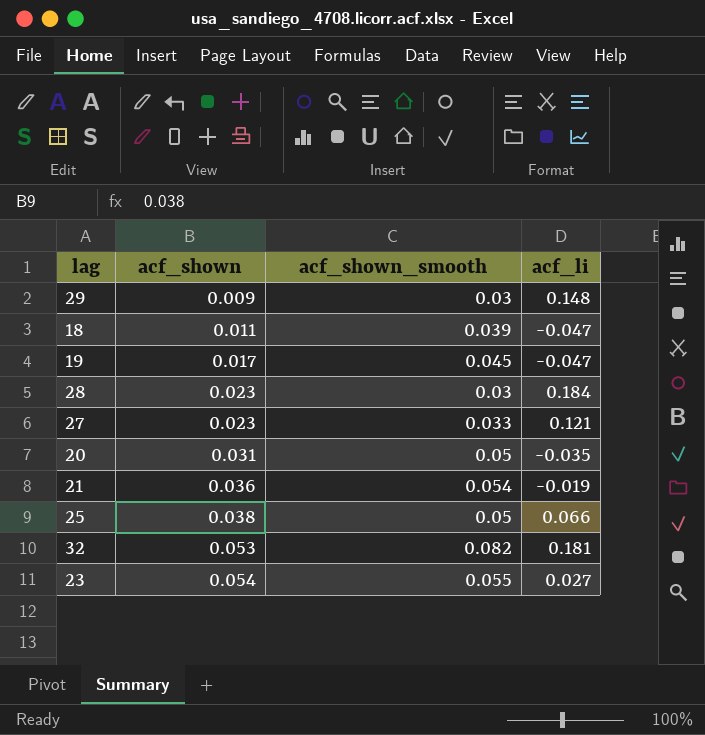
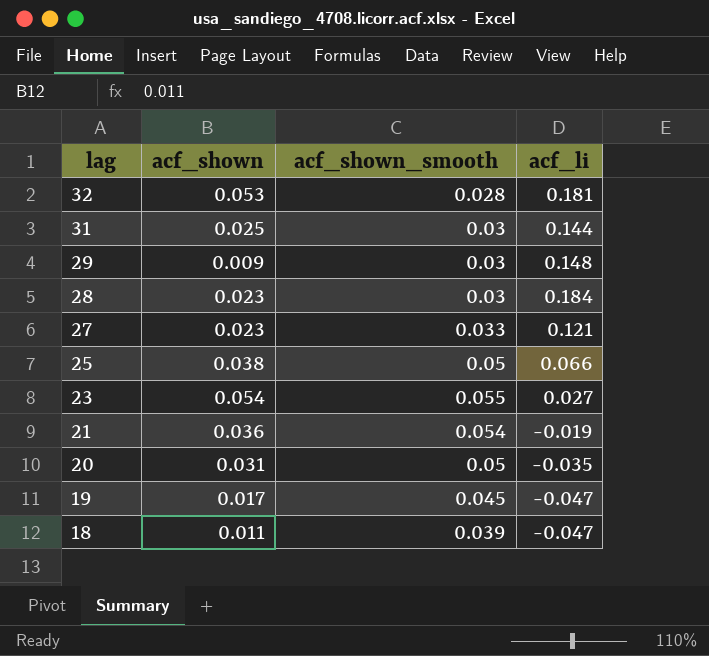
row order: acf_shown ascending -> lag descending
32 | acf_shown_smooth: 0.082 -> 0.028
row 31: none -> 0.025 | 0.03 | 0.144

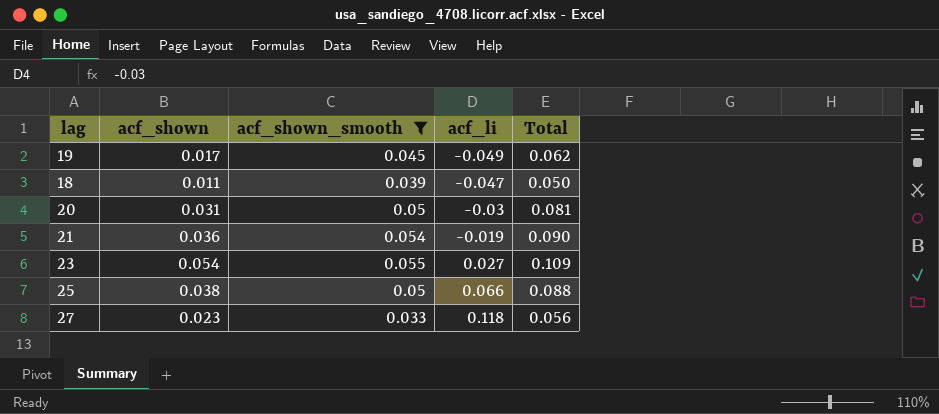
filter: none -> acf_shown_smooth >= 0.033
row order: lag descending -> acf_li ascending
column Total | formula: none -> [acf_shown] + [acf_shown_smooth]
19 | acf_li: -0.047 -> -0.049
20 | acf_li: -0.035 -> -0.03
27 | acf_li: 0.121 -> 0.118

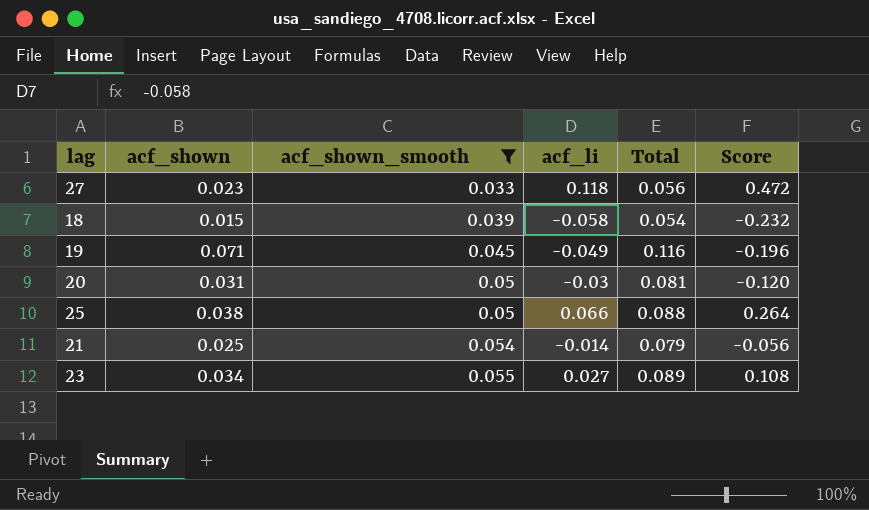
row order: acf_li ascending -> acf_shown_smooth ascending
column Score | formula: none -> [acf_li] * 4
18 | acf_shown: 0.011 -> 0.015
18 | acf_li: -0.047 -> -0.058
18 | Total: 0.050 -> 0.054
19 | acf_shown: 0.017 -> 0.071
19 | Total: 0.062 -> 0.116
21 | acf_shown: 0.036 -> 0.025
21 | acf_li: -0.019 -> -0.014
21 | Total: 0.090 -> 0.079
23 | acf_shown: 0.054 -> 0.034
23 | Total: 0.109 -> 0.089

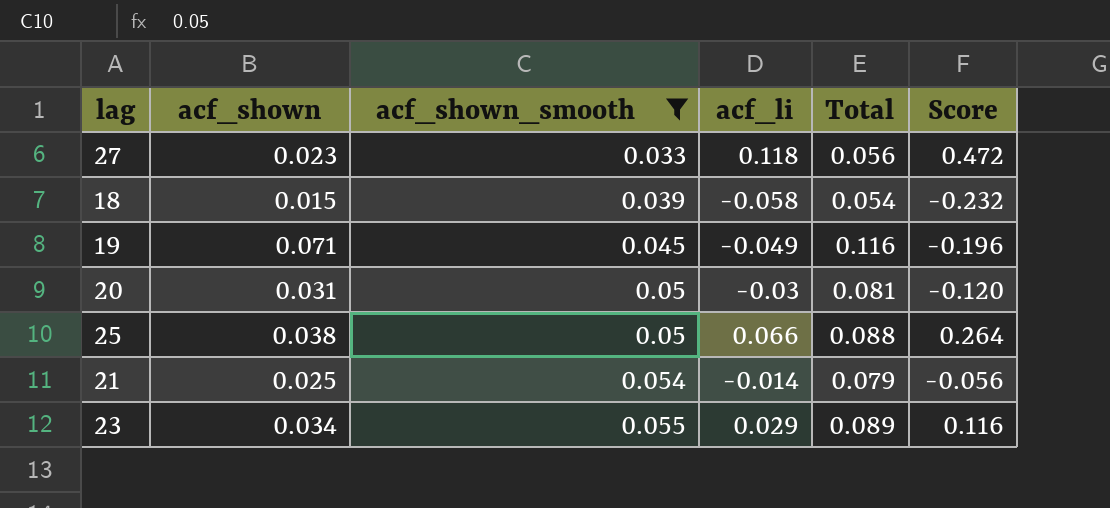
23 | acf_li: 0.027 -> 0.029
23 | Score: 0.108 -> 0.116

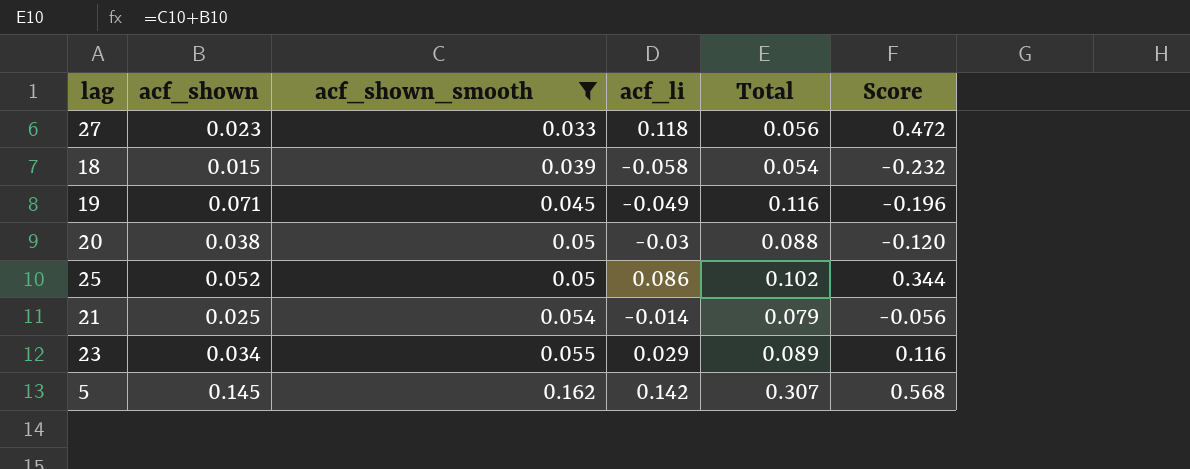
20 | acf_shown: 0.031 -> 0.038
20 | Total: 0.081 -> 0.088
25 | acf_shown: 0.038 -> 0.052
25 | acf_li: 0.066 -> 0.086
25 | Total: 0.088 -> 0.102
25 | Score: 0.264 -> 0.344
row 5: none -> 0.145 | 0.162 | 0.142 | 0.307 | 0.568

